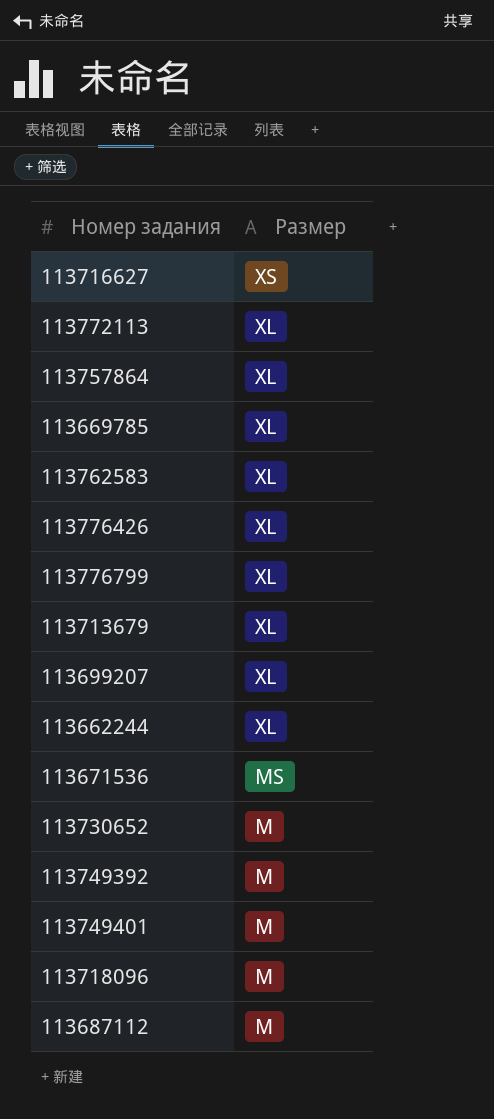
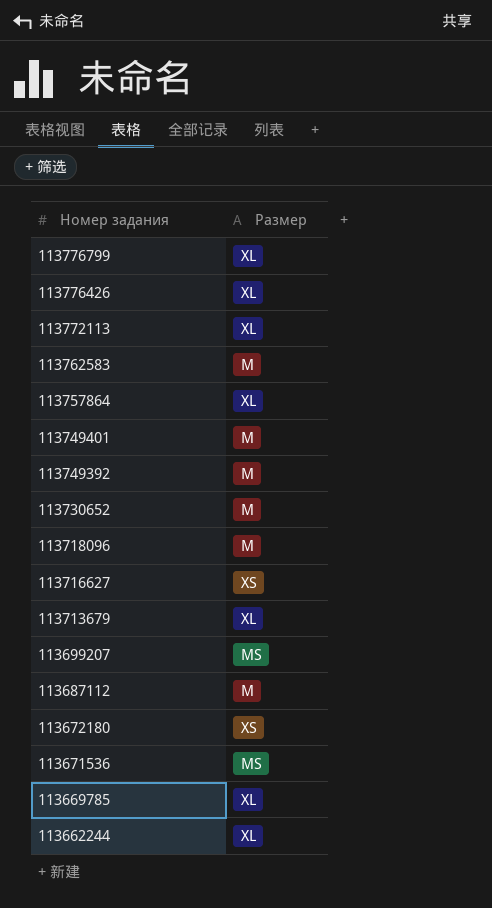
row order: Размер descending -> Номер задания descending
113762583 | Размер: XL -> M
113699207 | Размер: XL -> MS
row 113672180: none -> XS

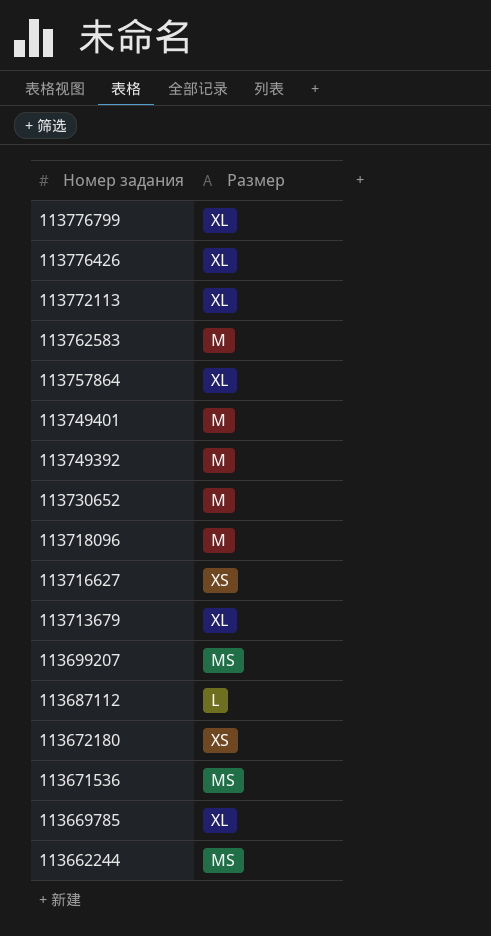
113687112 | Размер: M -> L
113662244 | Размер: XL -> MS

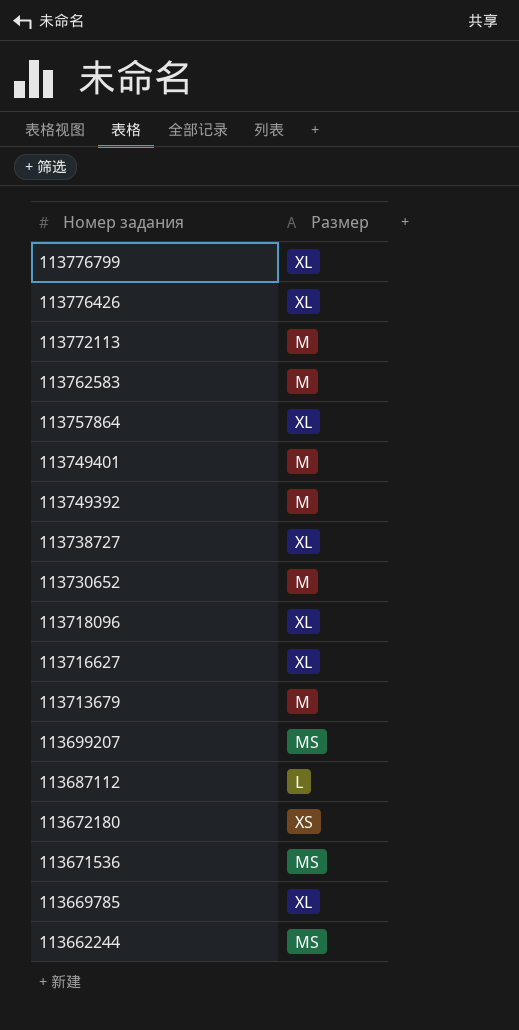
113772113 | Размер: XL -> M
row 113738727: none -> XL
113718096 | Размер: M -> XL
113716627 | Размер: XS -> XL
113713679 | Размер: XL -> M

